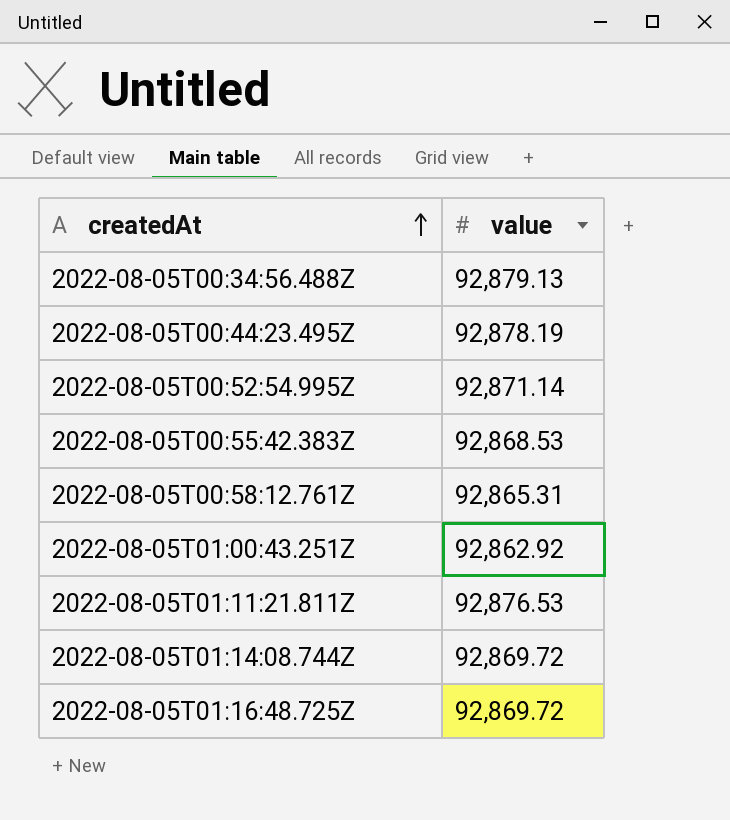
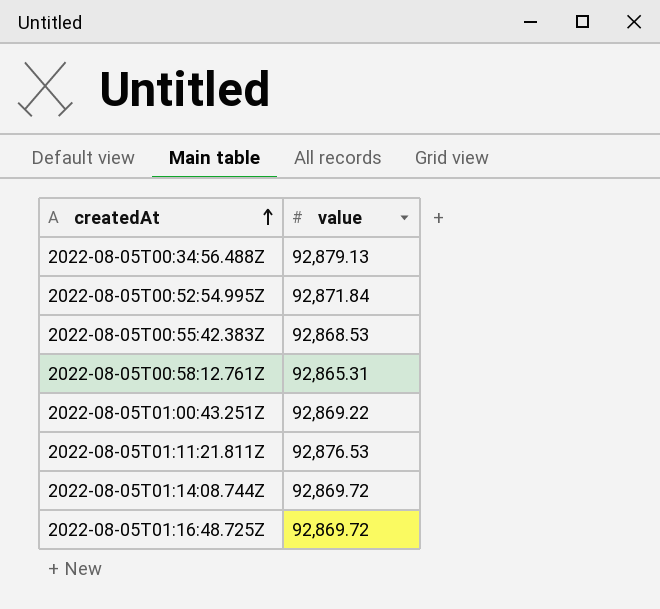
row 2022-08-05T00:44:23.495Z: 92,878.19 -> none
2022-08-05T00:52:54.995Z | value: 92,871.14 -> 92,871.84
2022-08-05T01:00:43.251Z | value: 92,862.92 -> 92,869.22

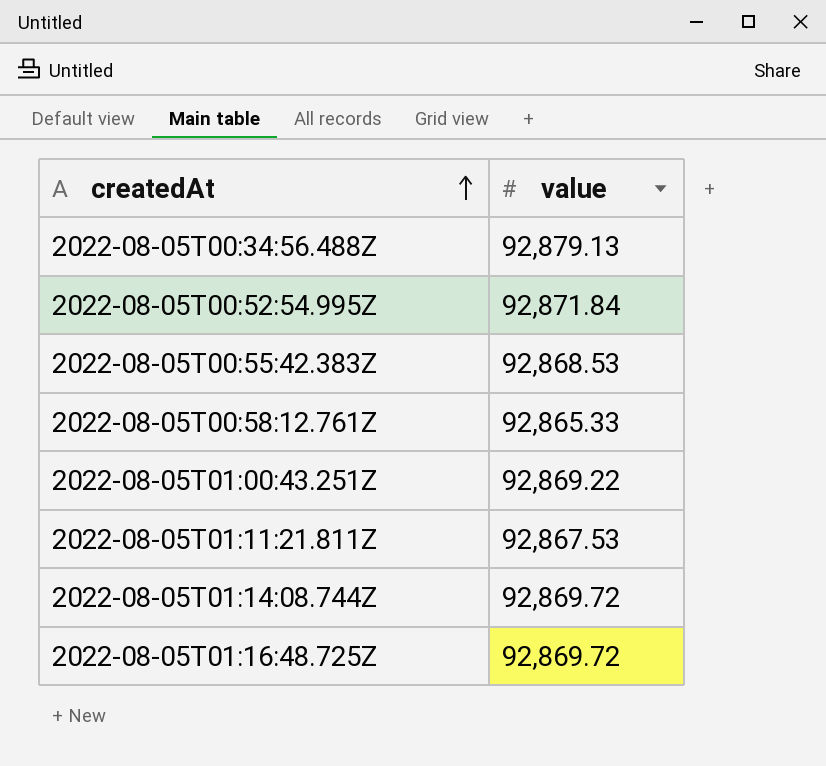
2022-08-05T00:58:12.761Z | value: 92,865.31 -> 92,865.33
2022-08-05T01:11:21.811Z | value: 92,876.53 -> 92,867.53

